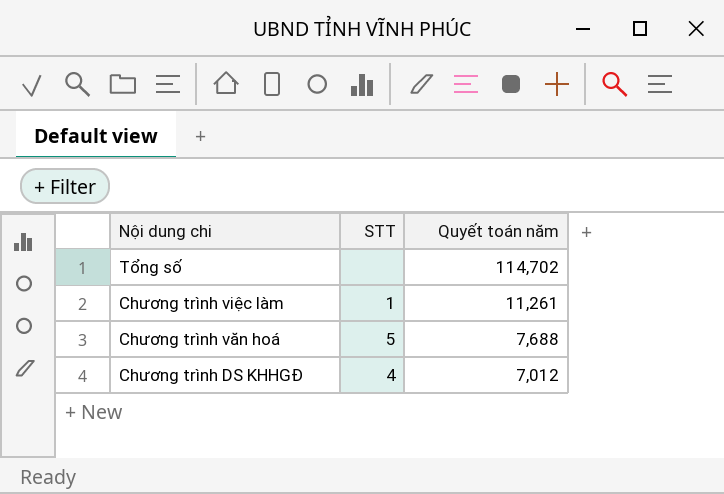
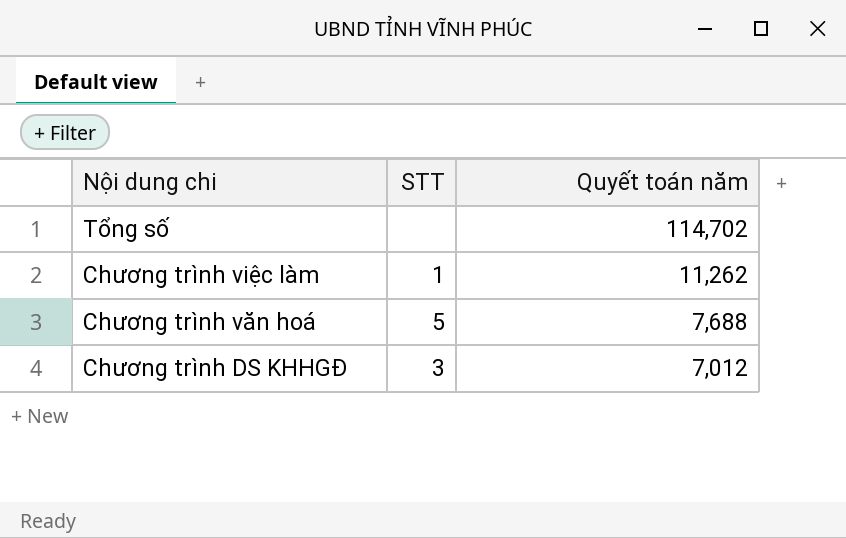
Chương trình việc làm | Quyết toán năm: 11,261 -> 11,262
Chương trình DS KHHGĐ | STT: 4 -> 3

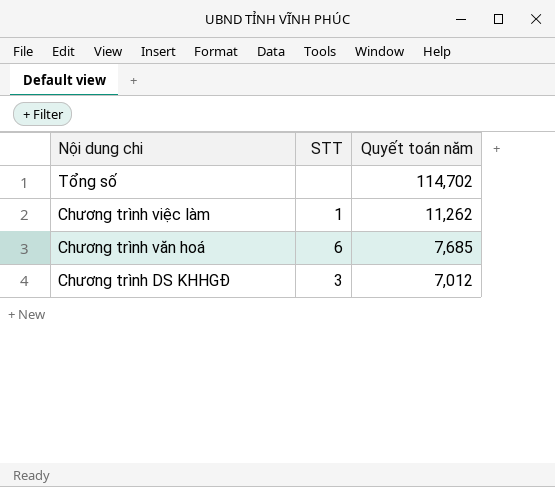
Chương trình văn hoá | STT: 5 -> 6
Chương trình văn hoá | Quyết toán năm: 7,688 -> 7,685

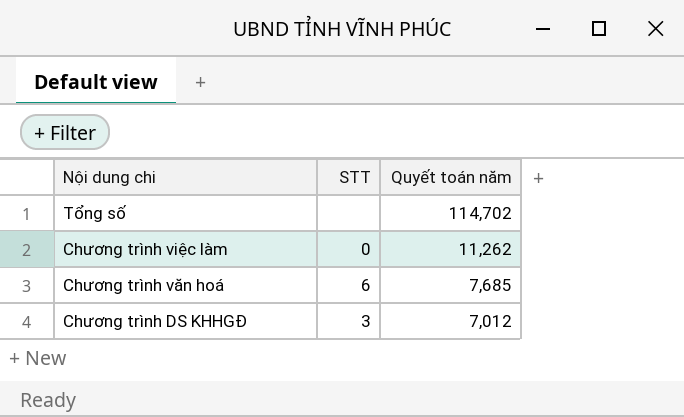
Chương trình việc làm | STT: 1 -> 0

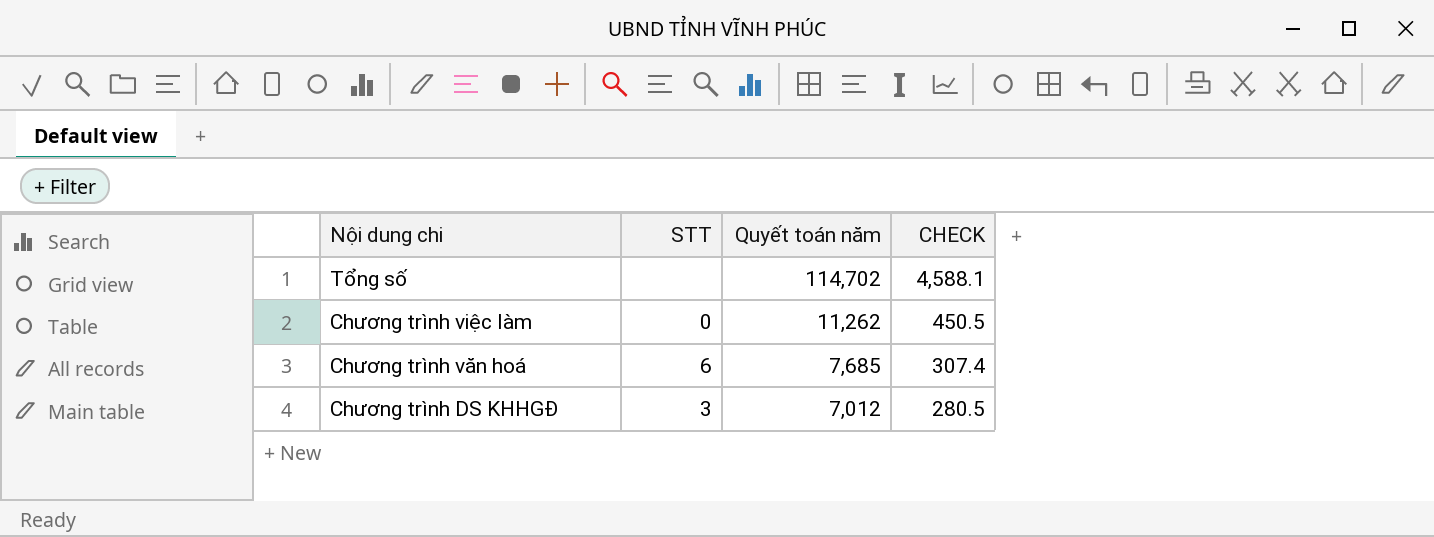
column CHECK | formula: none -> [Quyết toán năm] * 0.04

